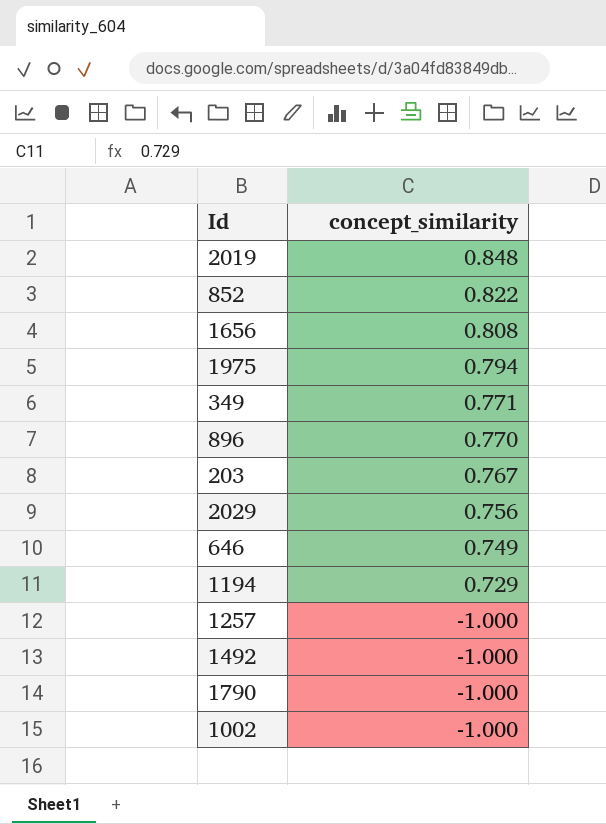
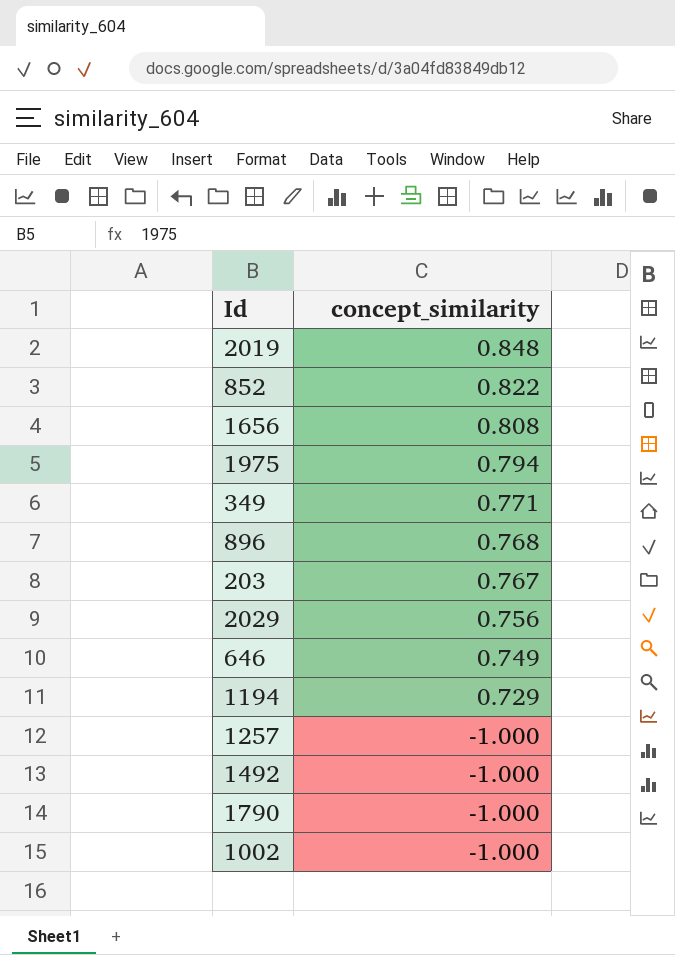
896 | concept_similarity: 0.770 -> 0.768

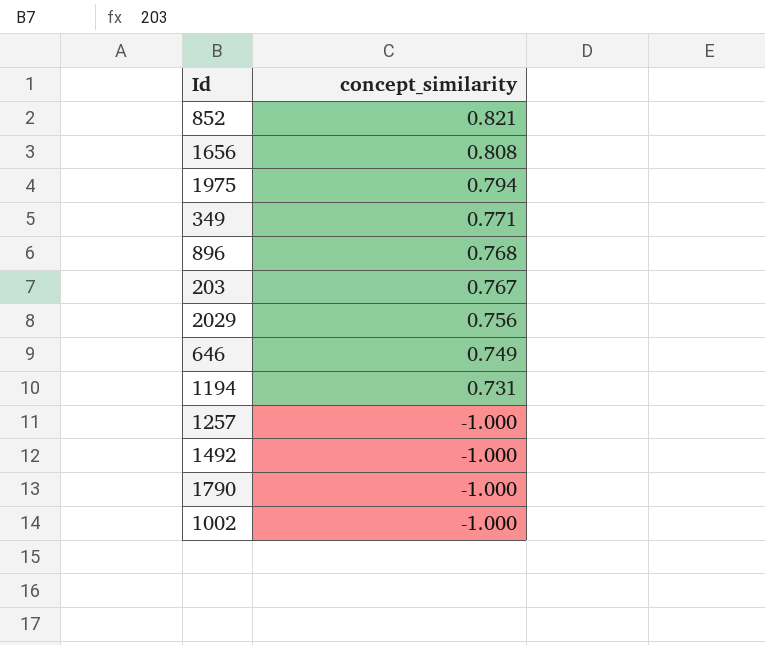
row 2019: 0.848 -> none
852 | concept_similarity: 0.822 -> 0.821
1194 | concept_similarity: 0.729 -> 0.731

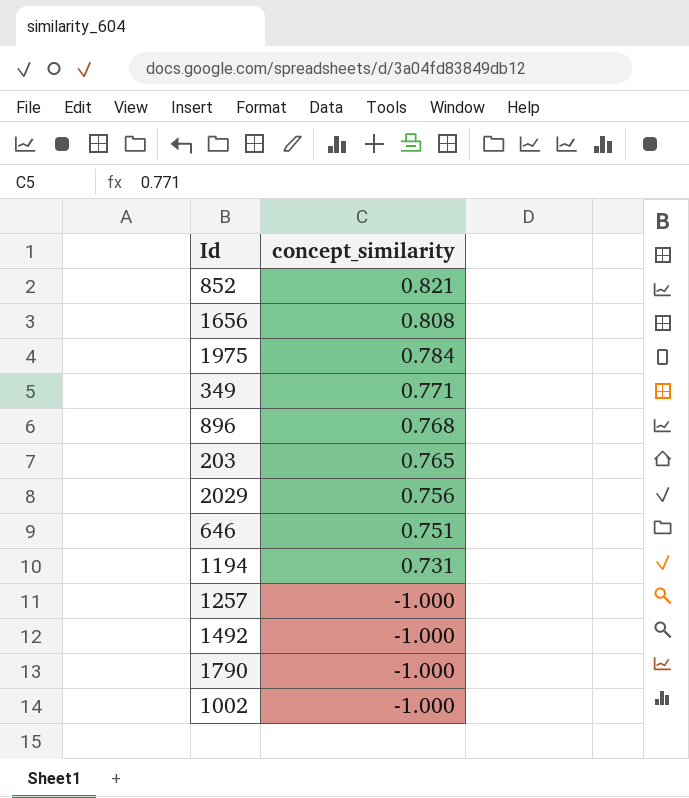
1975 | concept_similarity: 0.794 -> 0.784
203 | concept_similarity: 0.767 -> 0.765
646 | concept_similarity: 0.749 -> 0.751

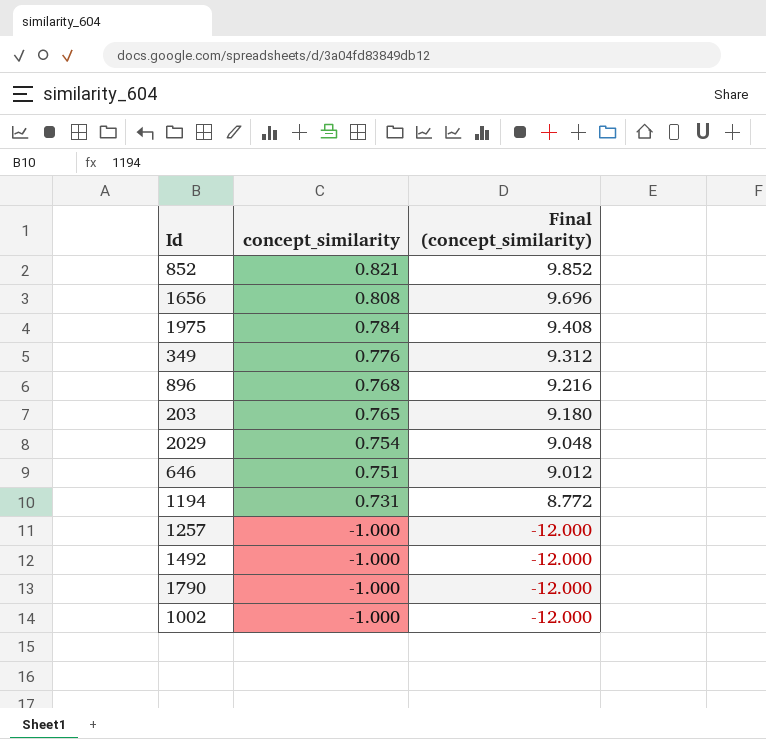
column Final (concept_similarity) | formula: none -> [concept_similarity] * 12
349 | concept_similarity: 0.771 -> 0.776
2029 | concept_similarity: 0.756 -> 0.754

